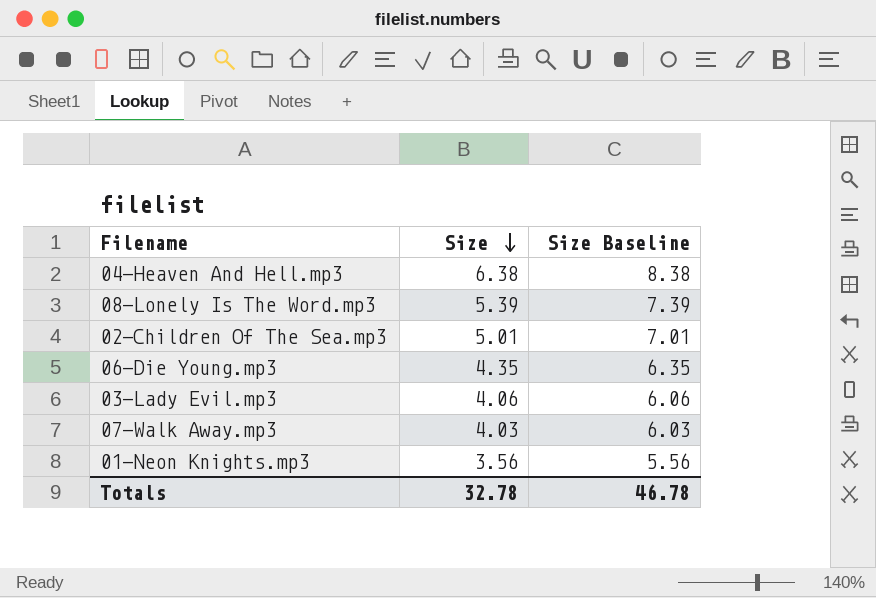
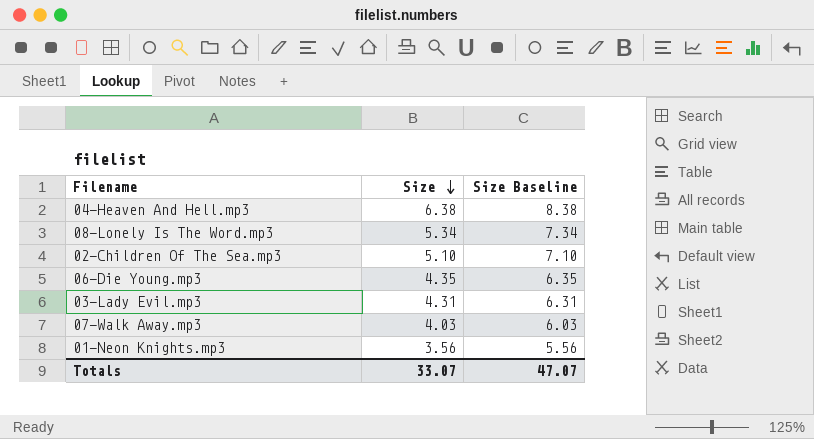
08-Lonely Is The Word.mp3 | Size: 5.39 -> 5.34
08-Lonely Is The Word.mp3 | Size Baseline: 7.39 -> 7.34
02-Children Of The Sea.mp3 | Size: 5.01 -> 5.10
02-Children Of The Sea.mp3 | Size Baseline: 7.01 -> 7.10
03-Lady Evil.mp3 | Size: 4.06 -> 4.31
03-Lady Evil.mp3 | Size Baseline: 6.06 -> 6.31
Totals | Size: 32.78 -> 33.07
Totals | Size Baseline: 46.78 -> 47.07

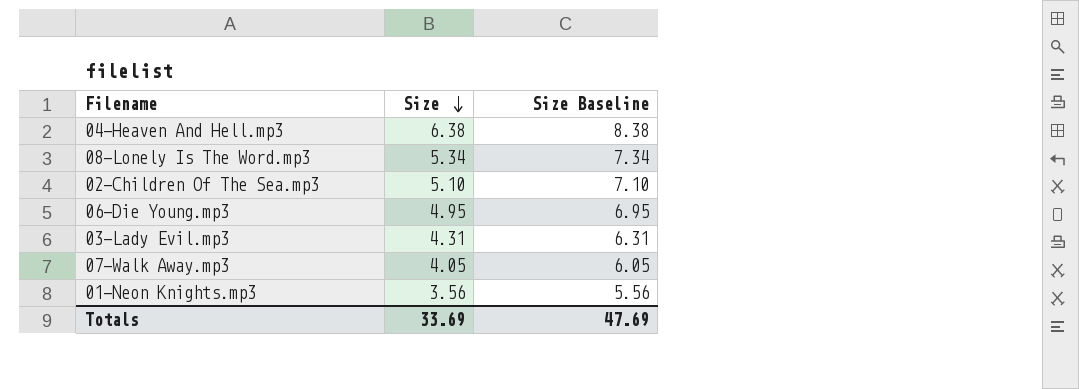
06-Die Young.mp3 | Size: 4.35 -> 4.95
06-Die Young.mp3 | Size Baseline: 6.35 -> 6.95
07-Walk Away.mp3 | Size: 4.03 -> 4.05
07-Walk Away.mp3 | Size Baseline: 6.03 -> 6.05
Totals | Size: 33.07 -> 33.69
Totals | Size Baseline: 47.07 -> 47.69

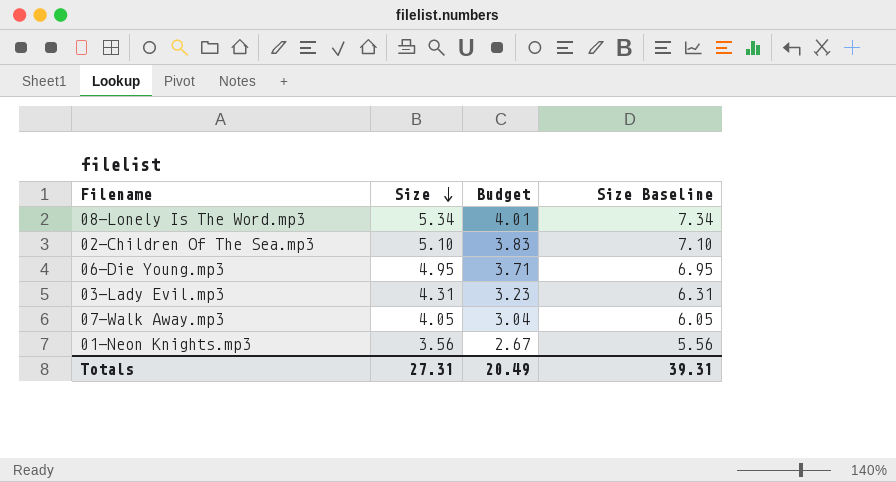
column Budget | formula: none -> [Size] * 0.75
row 04-Heaven And Hell.mp3: 6.38 | 8.38 -> none
Totals | Size: 33.69 -> 27.31
Totals | Size Baseline: 47.69 -> 39.31

